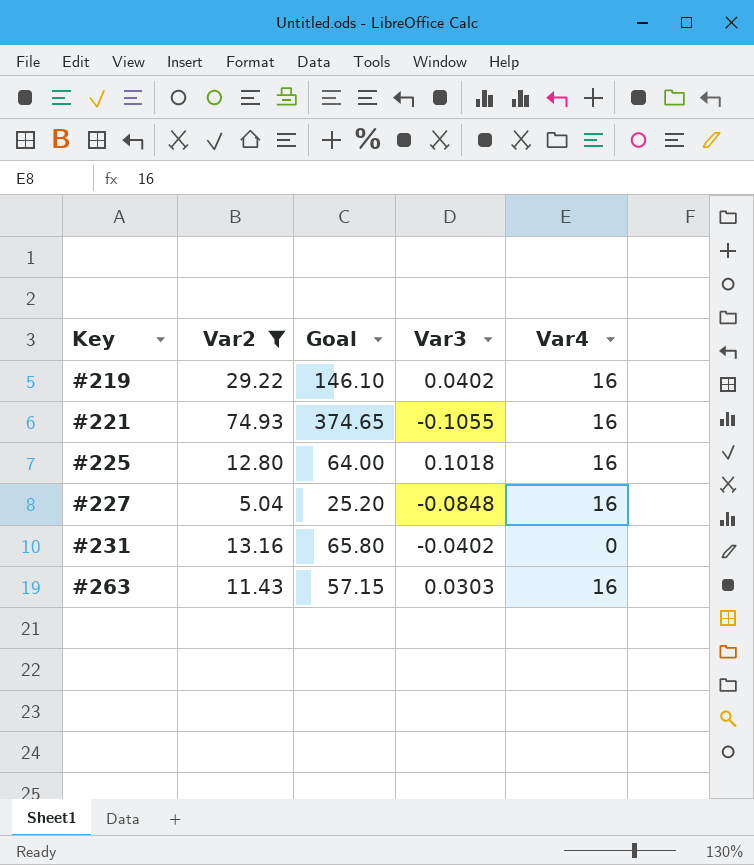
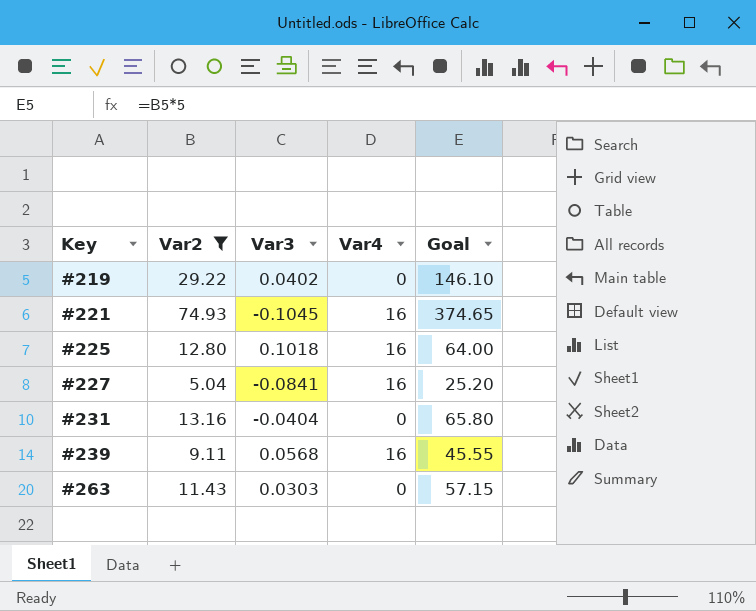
column Goal | position: 3 -> 5
#219 | Var4: 16 -> 0
#221 | Var3: -0.1055 -> -0.1045
#227 | Var3: -0.0848 -> -0.0841
#231 | Var3: -0.0402 -> -0.0404
row #239: none -> 9.11 | 0.0568 | 16 | 45.55
#263 | Var4: 16 -> 0

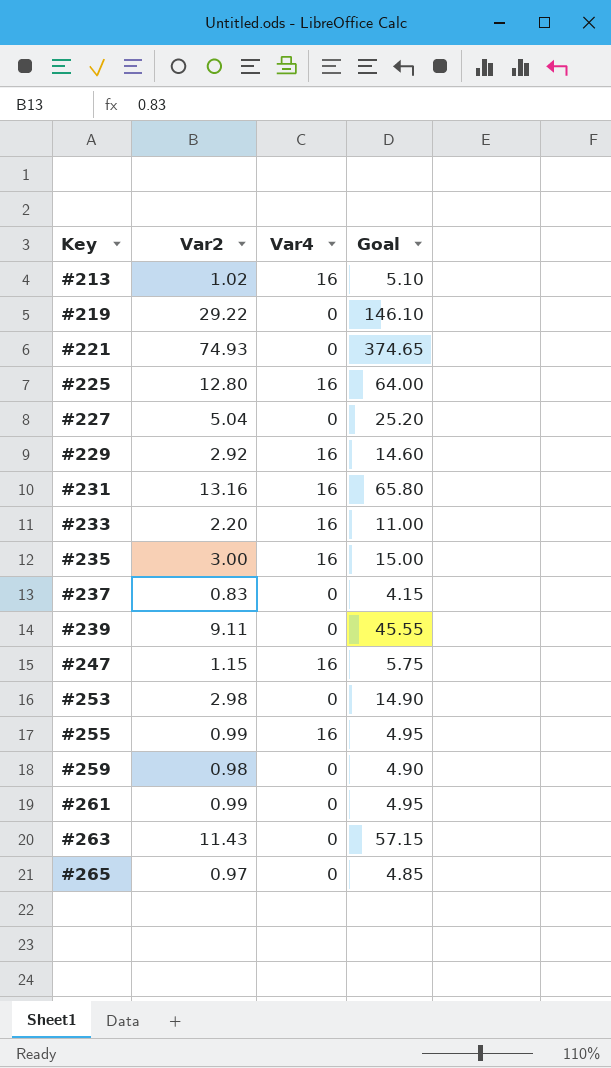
filter: Var2 >= 5.04 -> none
column Var3 | position: 3 -> none
#221 | Var4: 16 -> 0
#227 | Var4: 16 -> 0
#231 | Var4: 0 -> 16
#239 | Var4: 16 -> 0

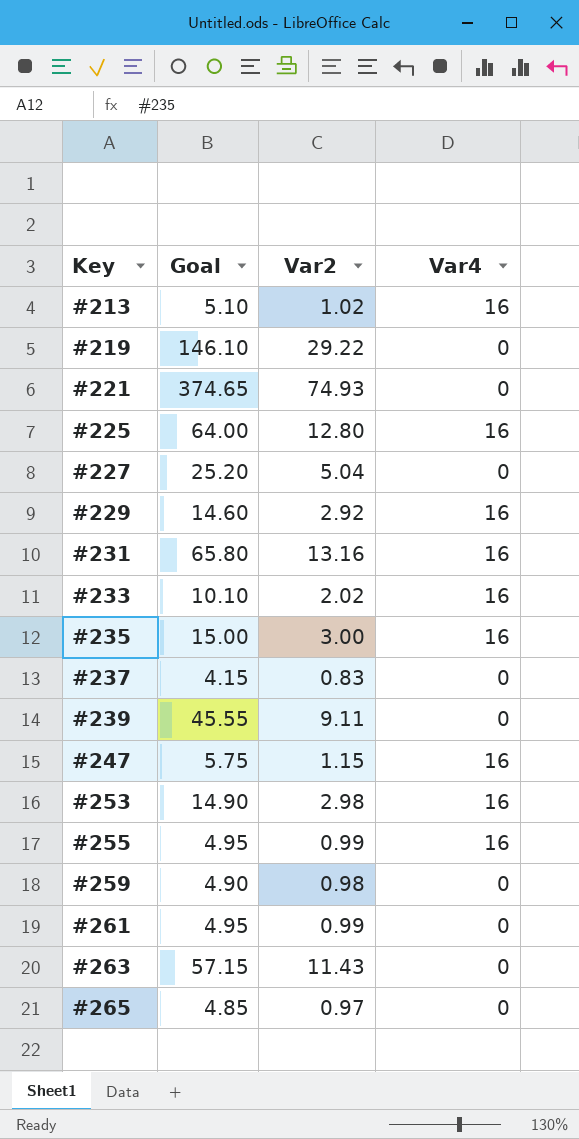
column Goal | position: 4 -> 2
#233 | Goal: 11.00 -> 10.10
#233 | Var2: 2.20 -> 2.02
#253 | Var4: 0 -> 16

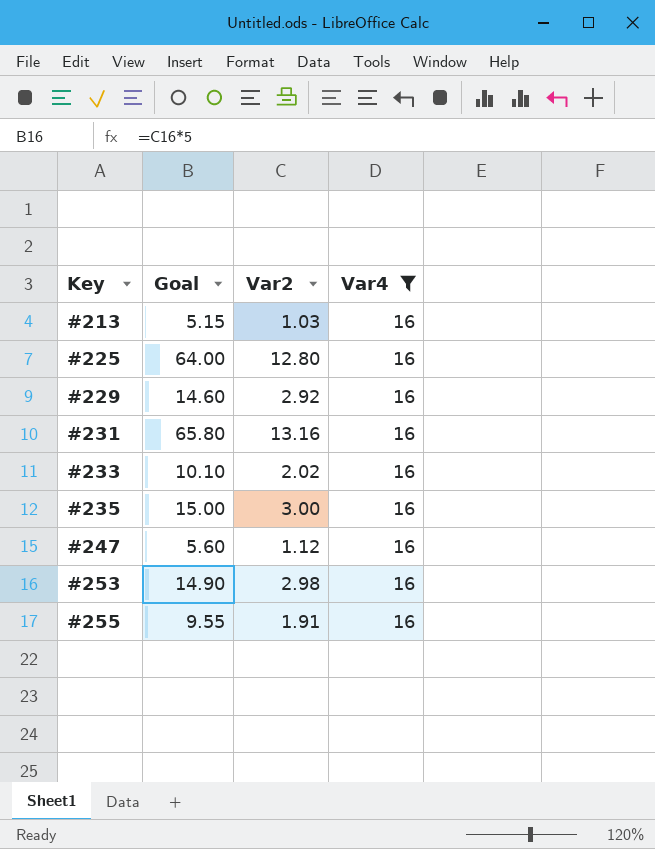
filter: none -> Var4 = 16
#213 | Goal: 5.10 -> 5.15
#213 | Var2: 1.02 -> 1.03
#247 | Goal: 5.75 -> 5.60
#247 | Var2: 1.15 -> 1.12
#255 | Goal: 4.95 -> 9.55
#255 | Var2: 0.99 -> 1.91

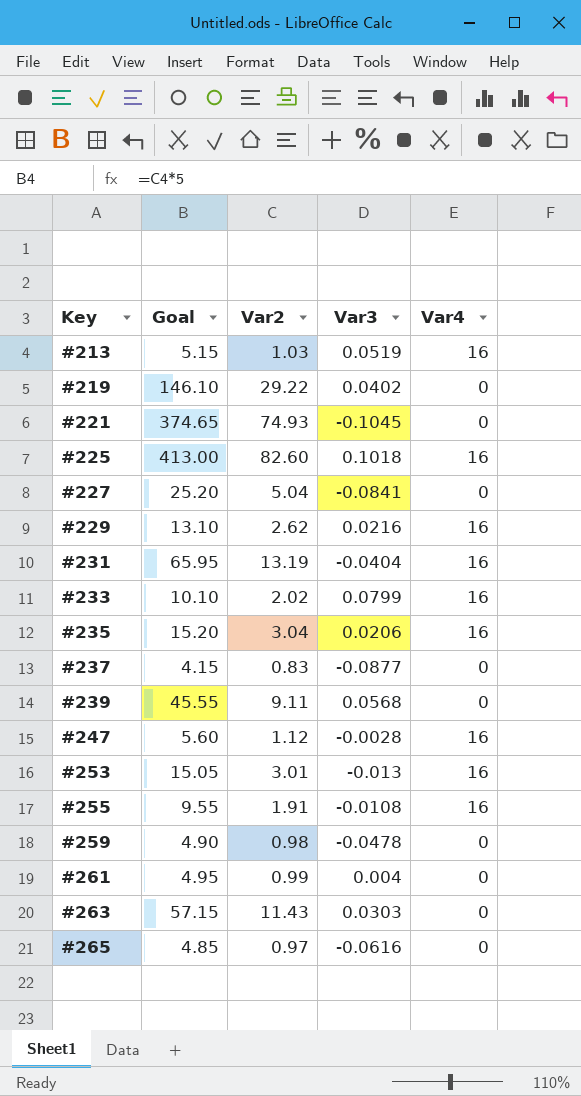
filter: Var4 = 16 -> none
column Var3 | position: none -> 4
#225 | Goal: 64.00 -> 413.00
#225 | Var2: 12.80 -> 82.60
#229 | Goal: 14.60 -> 13.10
#229 | Var2: 2.92 -> 2.62
#231 | Goal: 65.80 -> 65.95
#231 | Var2: 13.16 -> 13.19
#235 | Goal: 15.00 -> 15.20
#235 | Var2: 3.00 -> 3.04
#253 | Goal: 14.90 -> 15.05
#253 | Var2: 2.98 -> 3.01

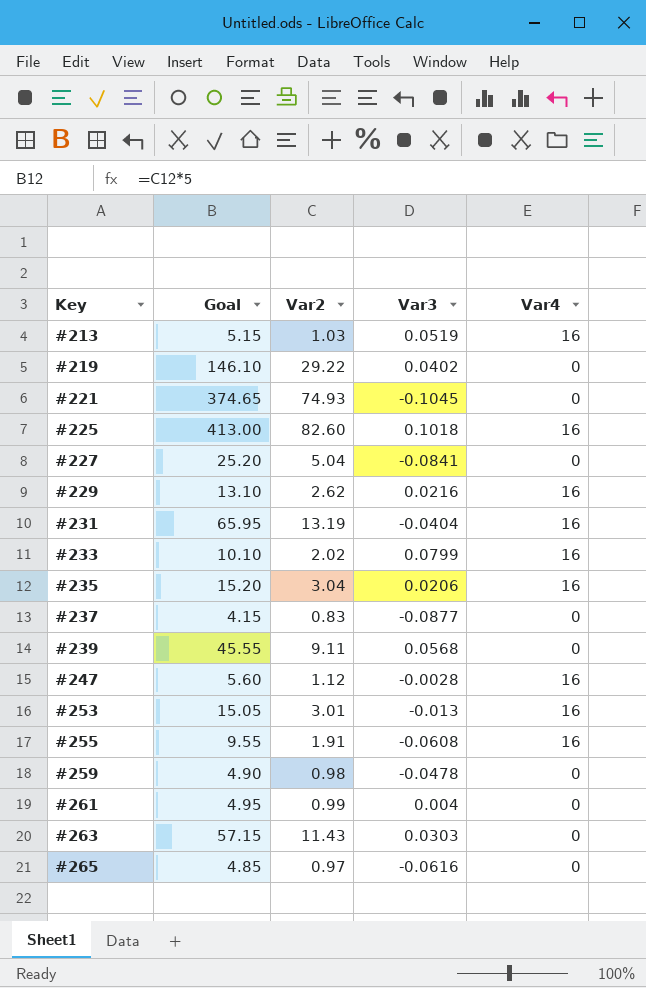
#255 | Var3: -0.0108 -> -0.0608

